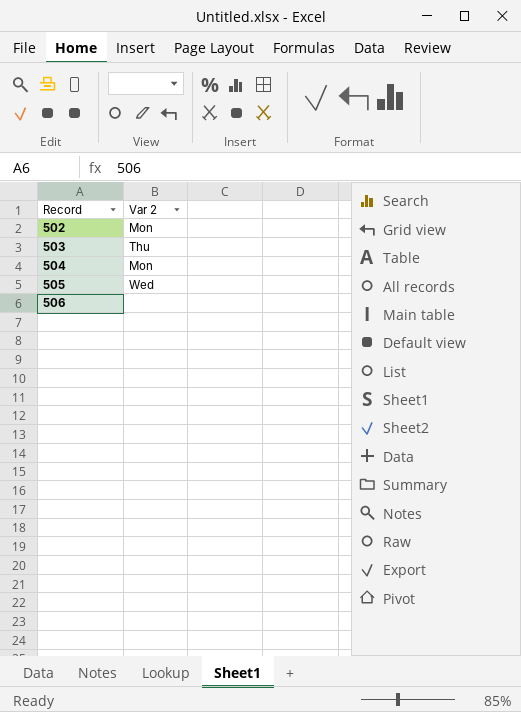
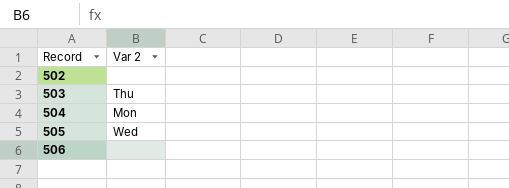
502 | Var 2: Mon -> none

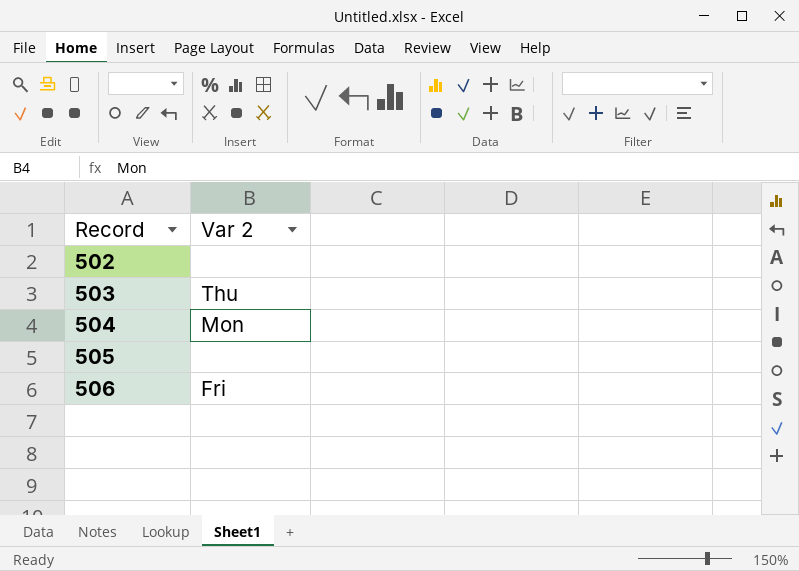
505 | Var 2: Wed -> none
506 | Var 2: none -> Fri

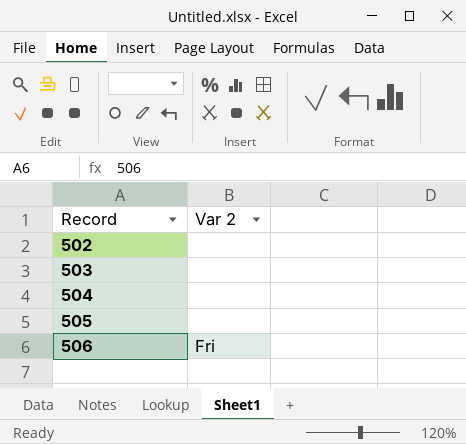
503 | Var 2: Thu -> none
504 | Var 2: Mon -> none

